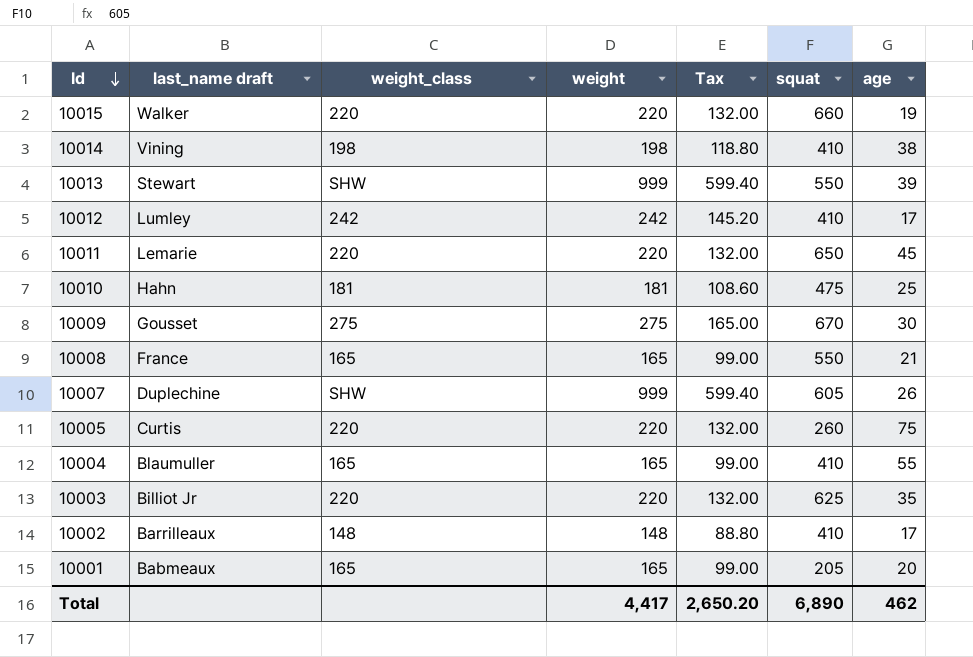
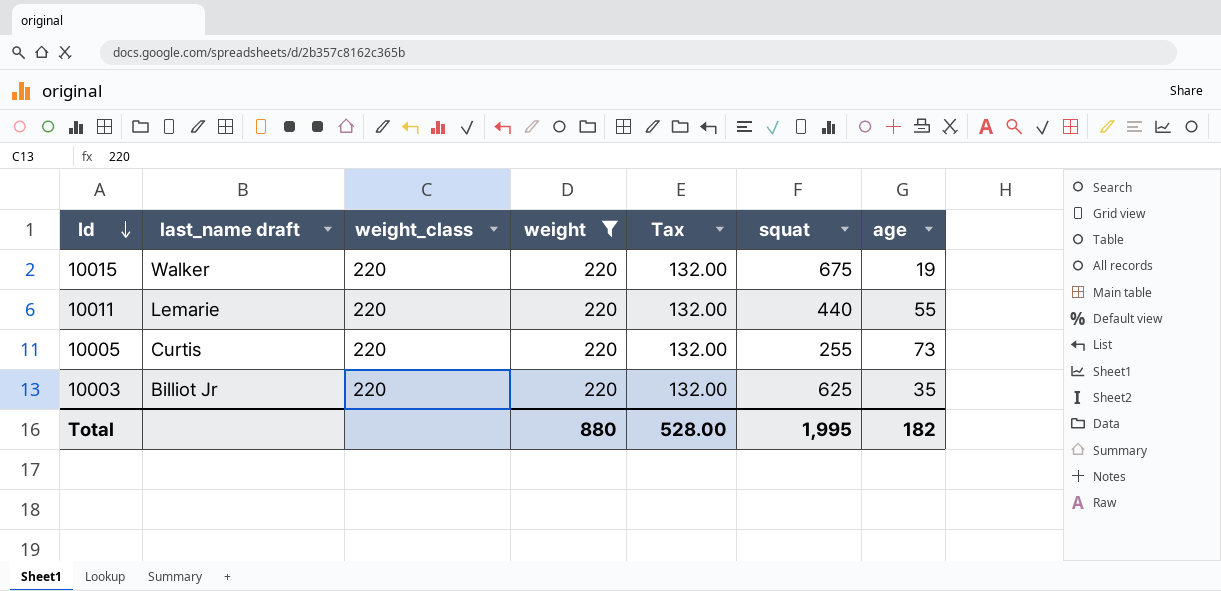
filter: none -> weight = 220
10015 | squat: 660 -> 675
10011 | squat: 650 -> 440
10011 | age: 45 -> 55
10005 | squat: 260 -> 255
10005 | age: 75 -> 73
Total | weight: 4,417 -> 880
Total | Tax: 2,650.20 -> 528.00
Total | squat: 6,890 -> 1,995
Total | age: 462 -> 182

